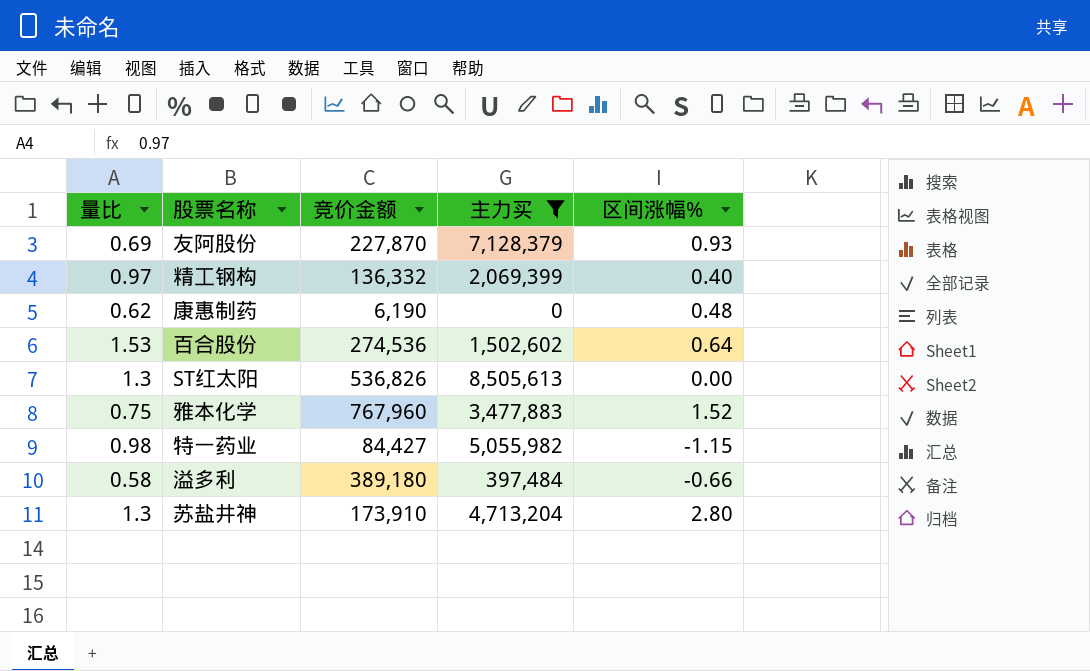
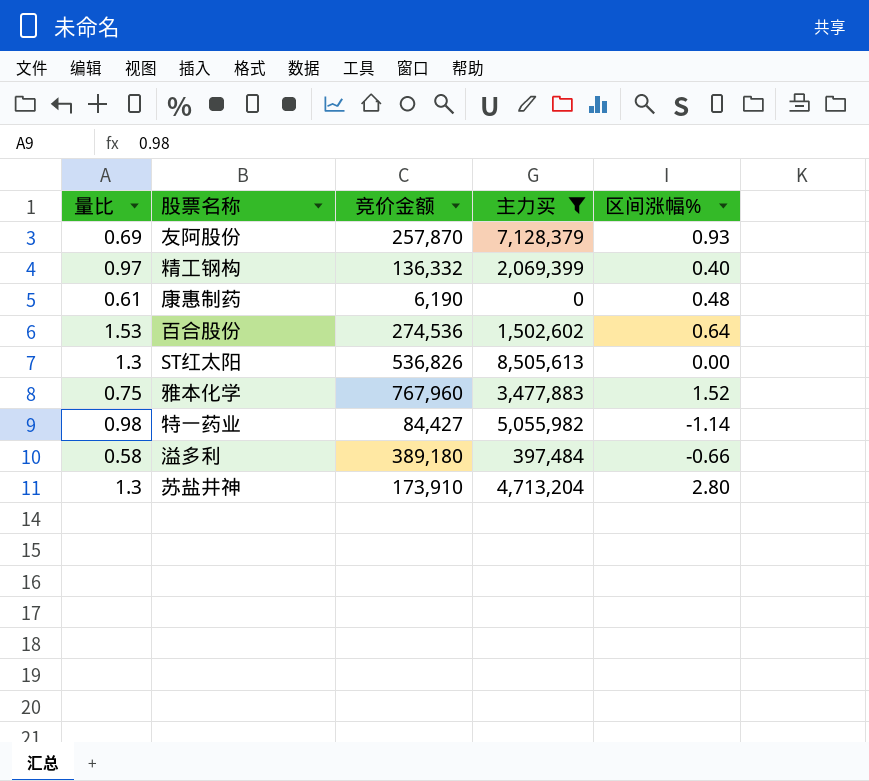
友阿股份 | 竞价金额: 227,870 -> 257,870
康惠制药 | 量比: 0.62 -> 0.61
特一药业 | 区间涨幅%: -1.15 -> -1.14

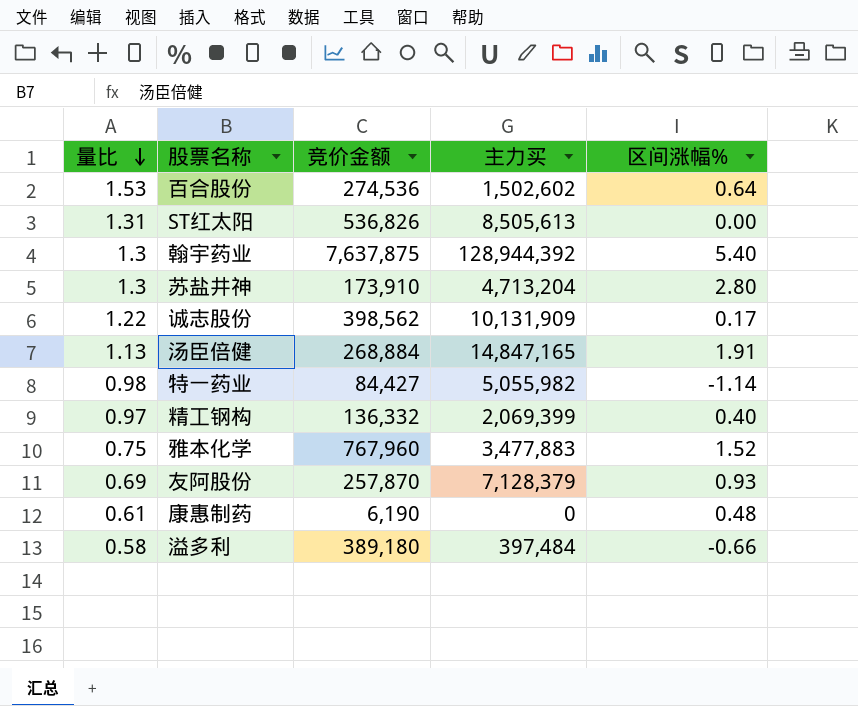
filter: 主力买 <= 8,505,613 -> none
row order: none -> 量比 descending
ST红太阳 | 量比: 1.3 -> 1.31

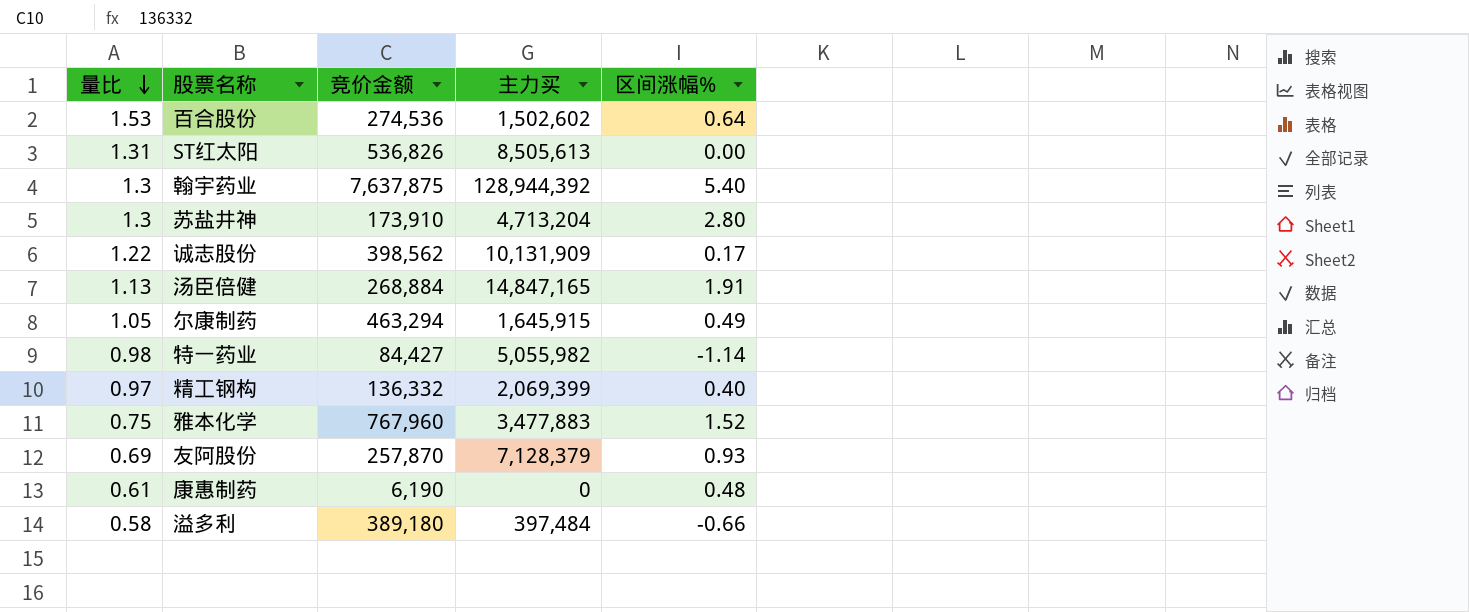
row 尔康制药: none -> 1.05 | 463,294 | 1,645,915 | 0.49

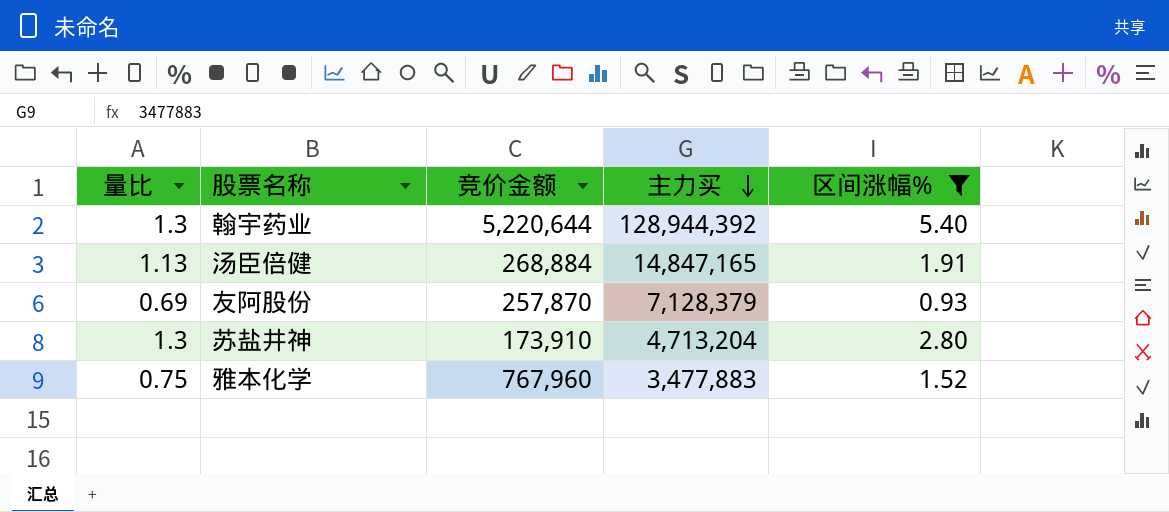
filter: none -> 区间涨幅% >= 0.93
row order: 量比 descending -> 主力买 descending
翰宇药业 | 竞价金额: 7,637,875 -> 5,220,644

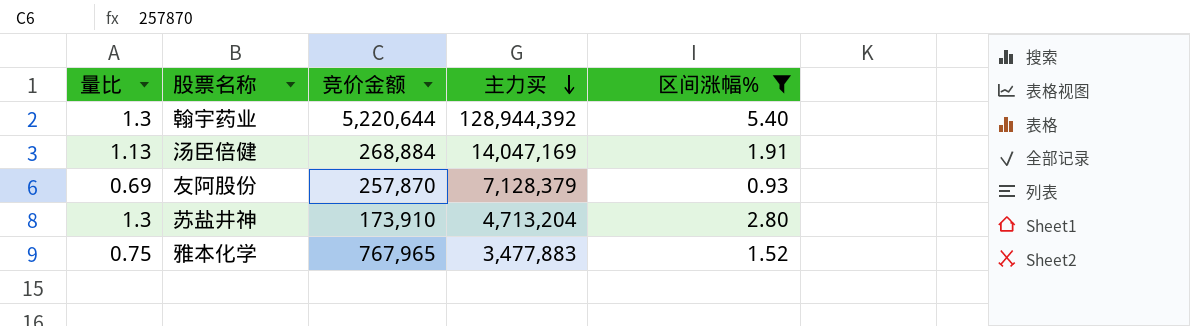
汤臣倍健 | 主力买: 14,847,165 -> 14,047,169
雅本化学 | 竞价金额: 767,960 -> 767,965

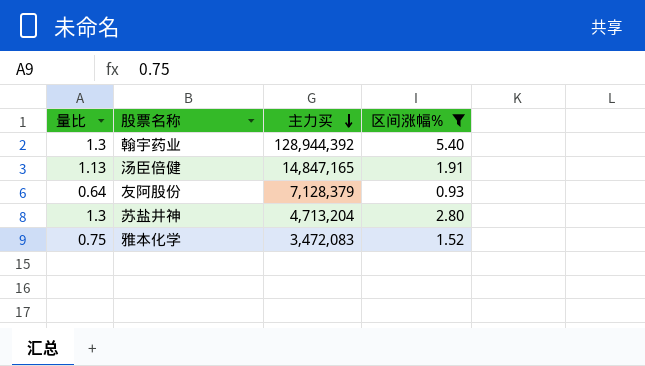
column 竞价金额 | position: 3 -> none
汤臣倍健 | 主力买: 14,047,169 -> 14,847,165
友阿股份 | 量比: 0.69 -> 0.64
雅本化学 | 主力买: 3,477,883 -> 3,472,083

